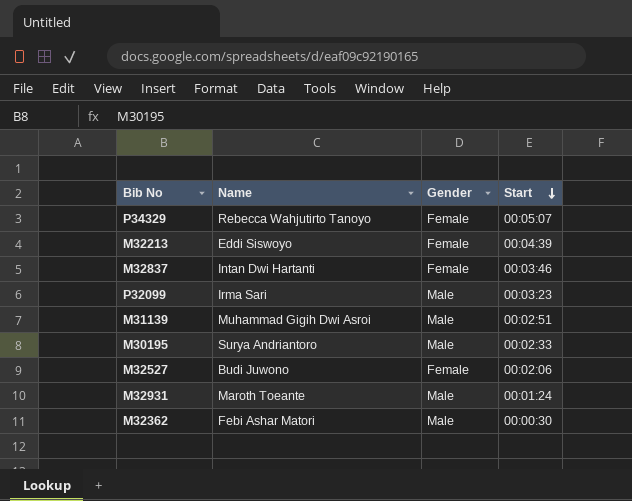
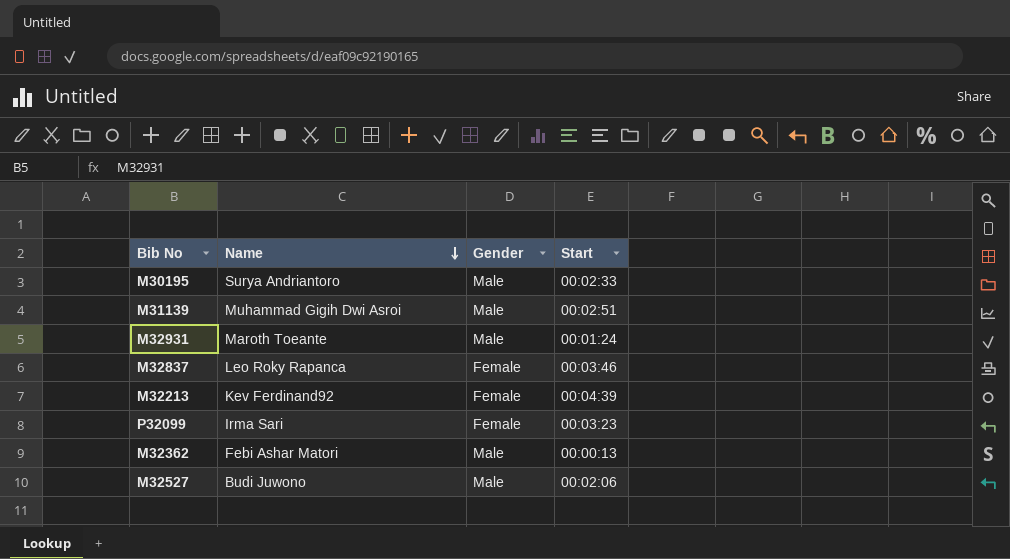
row order: Start descending -> Name descending
row P34329: Rebecca Wahjutirto Tanoyo | Female | 00:05:07 -> none
M32837 | Name: Intan Dwi Hartanti -> Leo Roky Rapanca
M32213 | Name: Eddi Siswoyo -> Kev Ferdinand92
P32099 | Gender: Male -> Female
M32362 | Start: 00:00:30 -> 00:00:13
M32527 | Gender: Female -> Male

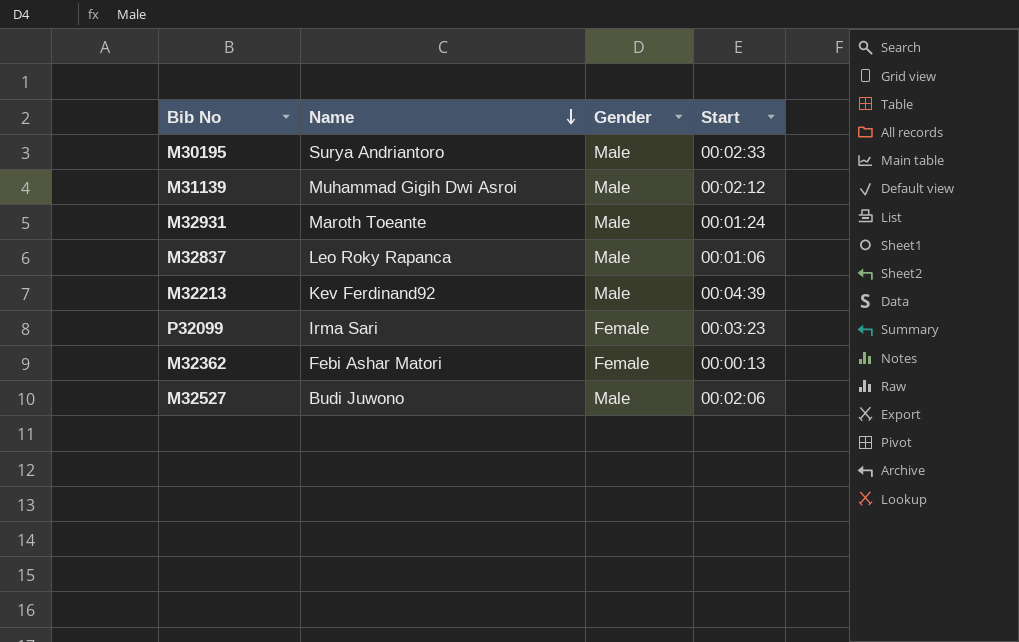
M31139 | Start: 00:02:51 -> 00:02:12
M32837 | Gender: Female -> Male
M32837 | Start: 00:03:46 -> 00:01:06
M32213 | Gender: Female -> Male
M32362 | Gender: Male -> Female

